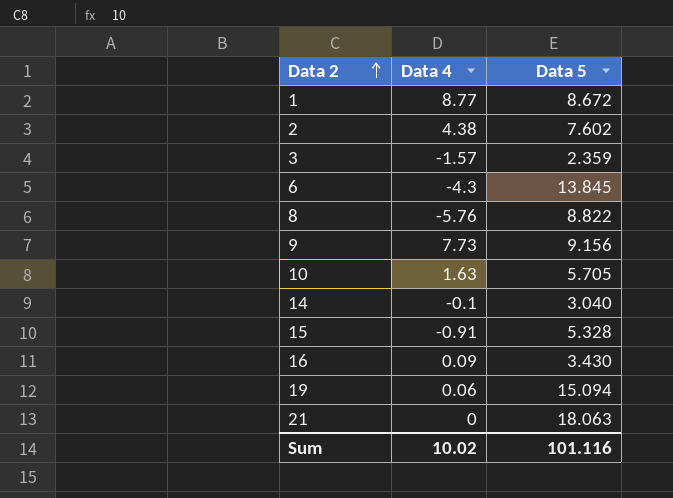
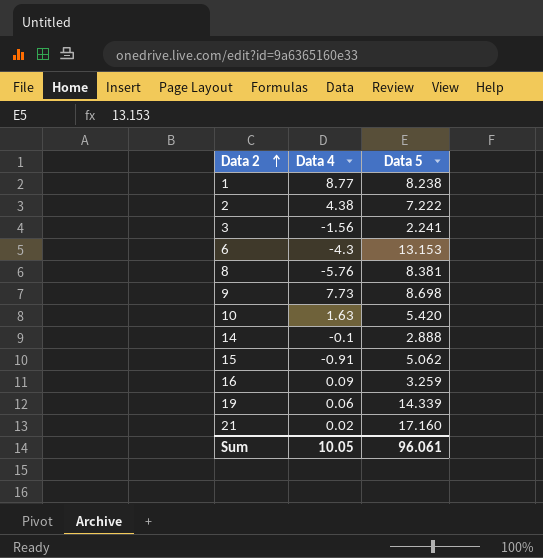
1 | Data 5: 8.672 -> 8.238
2 | Data 5: 7.602 -> 7.222
3 | Data 4: -1.57 -> -1.56
3 | Data 5: 2.359 -> 2.241
6 | Data 5: 13.845 -> 13.153
8 | Data 5: 8.822 -> 8.381
9 | Data 5: 9.156 -> 8.698
10 | Data 5: 5.705 -> 5.420
14 | Data 5: 3.040 -> 2.888
15 | Data 5: 5.328 -> 5.062
16 | Data 5: 3.430 -> 3.259
19 | Data 5: 15.094 -> 14.339
21 | Data 4: 0 -> 0.02
21 | Data 5: 18.063 -> 17.160
Sum | Data 4: 10.02 -> 10.05
Sum | Data 5: 101.116 -> 96.061

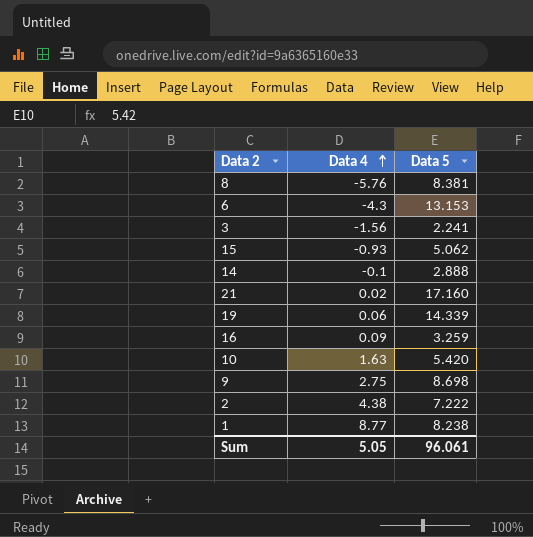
row order: Data 2 ascending -> Data 4 ascending
15 | Data 4: -0.91 -> -0.93
9 | Data 4: 7.73 -> 2.75
Sum | Data 4: 10.05 -> 5.05

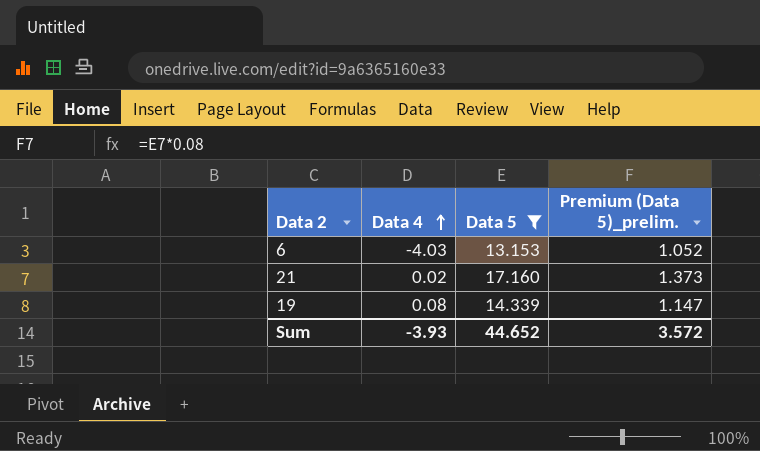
filter: none -> Data 5 >= 13.153
column Premium (Data 5)_prelim. | formula: none -> [Data 5] * 0.08
6 | Data 4: -4.3 -> -4.03
19 | Data 4: 0.06 -> 0.08
Sum | Data 4: 5.05 -> -3.93
Sum | Data 5: 96.061 -> 44.652

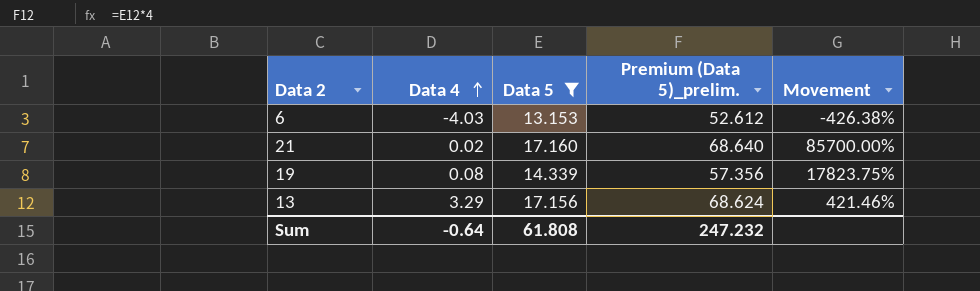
column Premium (Data 5)_prelim. | formula: [Data 5] * 0.08 -> [Data 5] * 4
column Movement | formula: none -> ([Data 5] - [Data 4]) / [Data 4]
row 13: none -> 3.29 | 17.156 | 68.624 | 421.46%
Sum | Data 4: -3.93 -> -0.64
Sum | Data 5: 44.652 -> 61.808
Sum | Premium (Data 5)_prelim.: 3.572 -> 247.232

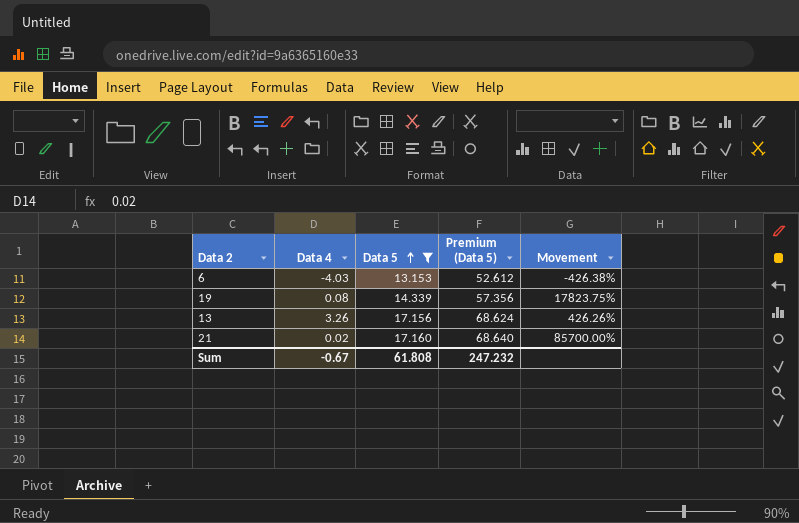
row order: Data 4 ascending -> Data 5 ascending
column name: Premium (Data 5)_prelim. -> Premium (Data 5)
13 | Data 4: 3.29 -> 3.26
13 | Movement: 421.46% -> 426.26%
Sum | Data 4: -0.64 -> -0.67

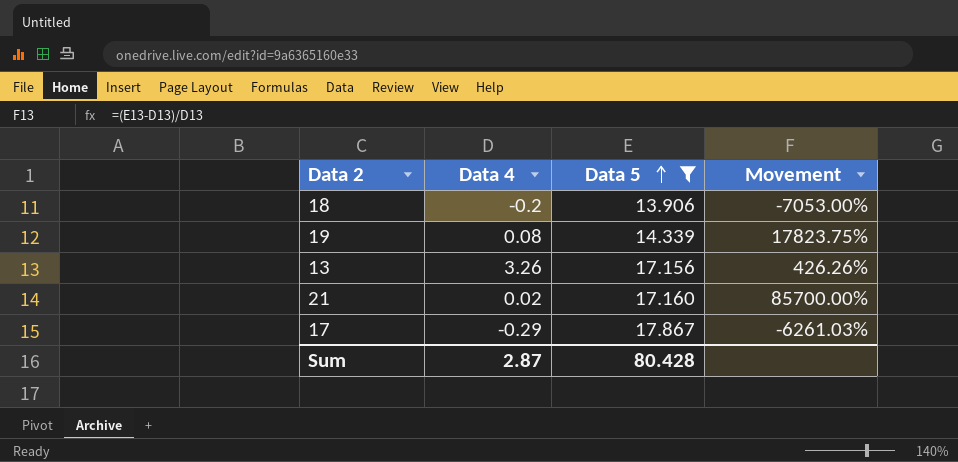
column Premium (Data 5) | formula: [Data 5] * 4 -> none
row 6: -4.03 | 13.153 | 52.612 | -426.38% -> none
row 18: none -> -0.2 | 13.906 | -7053.00%
row 17: none -> -0.29 | 17.867 | -6261.03%
Sum | Data 4: -0.67 -> 2.87
Sum | Data 5: 61.808 -> 80.428

